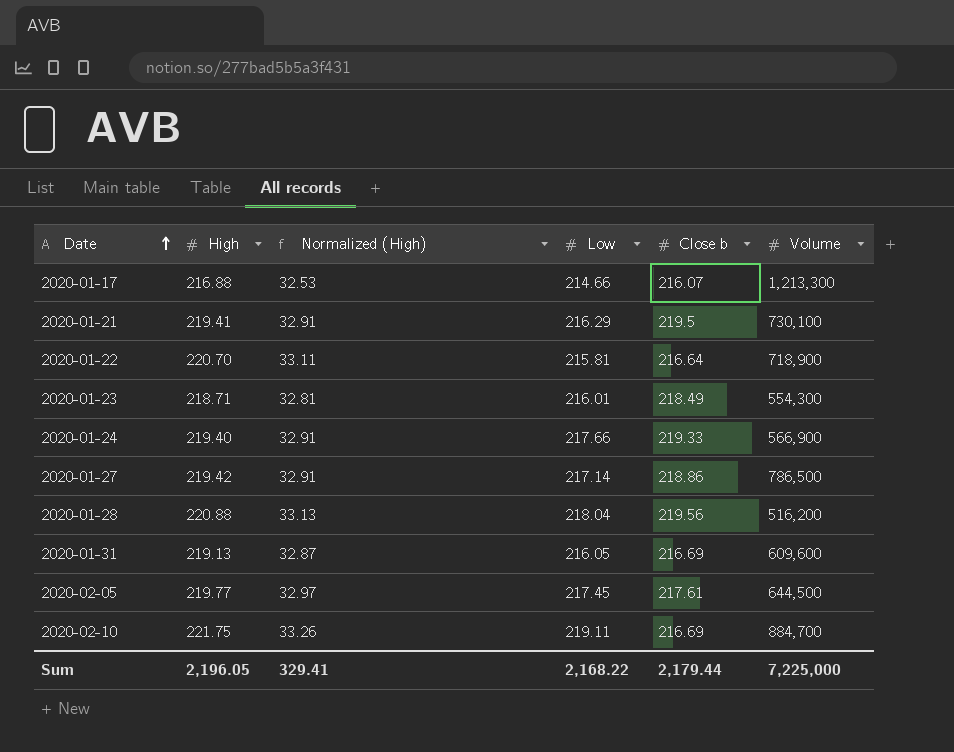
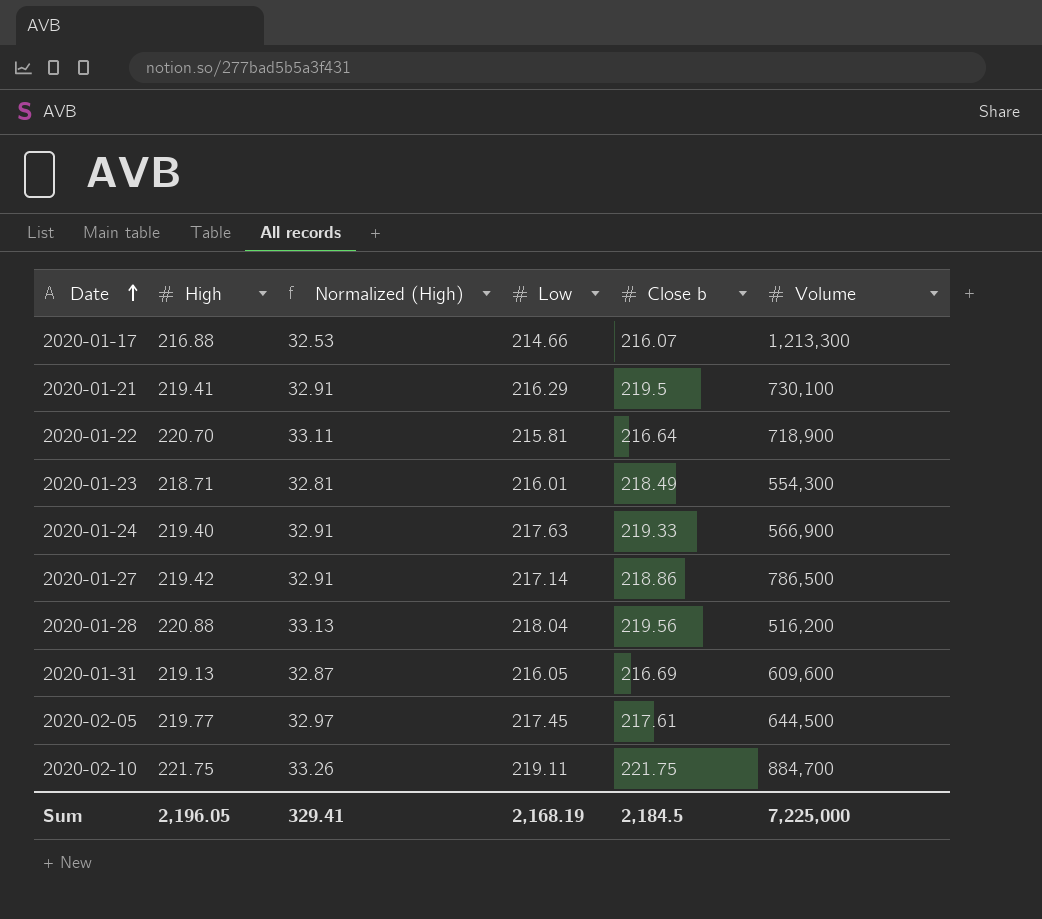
2020-01-24 | Low: 217.66 -> 217.63
2020-02-10 | Close b: 216.69 -> 221.75
Sum | Low: 2,168.22 -> 2,168.19
Sum | Close b: 2,179.44 -> 2,184.5

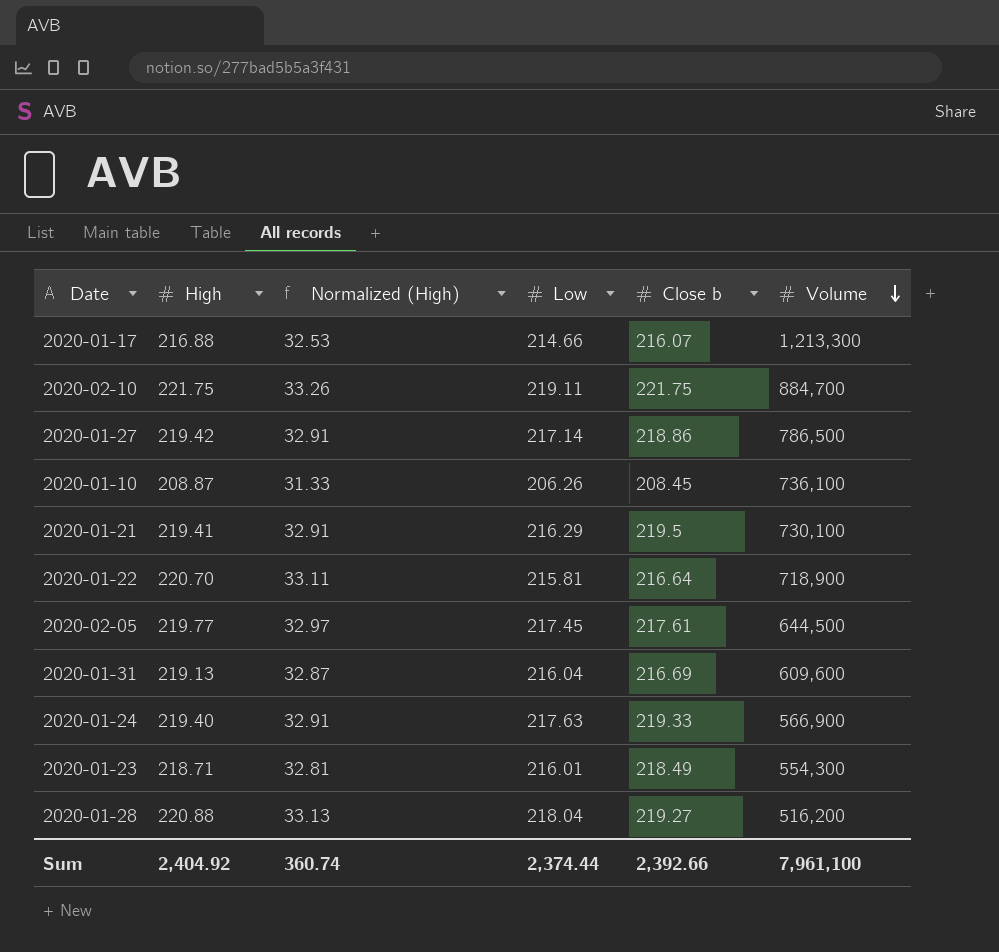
row order: Date ascending -> Volume descending
row 2020-01-10: none -> 208.87 | 31.33 | 206.26 | 208.45 | 736,100
2020-01-31 | Low: 216.05 -> 216.04
2020-01-28 | Close b: 219.56 -> 219.27
Sum | High: 2,196.05 -> 2,404.92
Sum | Normalized (High): 329.41 -> 360.74
Sum | Low: 2,168.19 -> 2,374.44
Sum | Close b: 2,184.5 -> 2,392.66
Sum | Volume: 7,225,000 -> 7,961,100

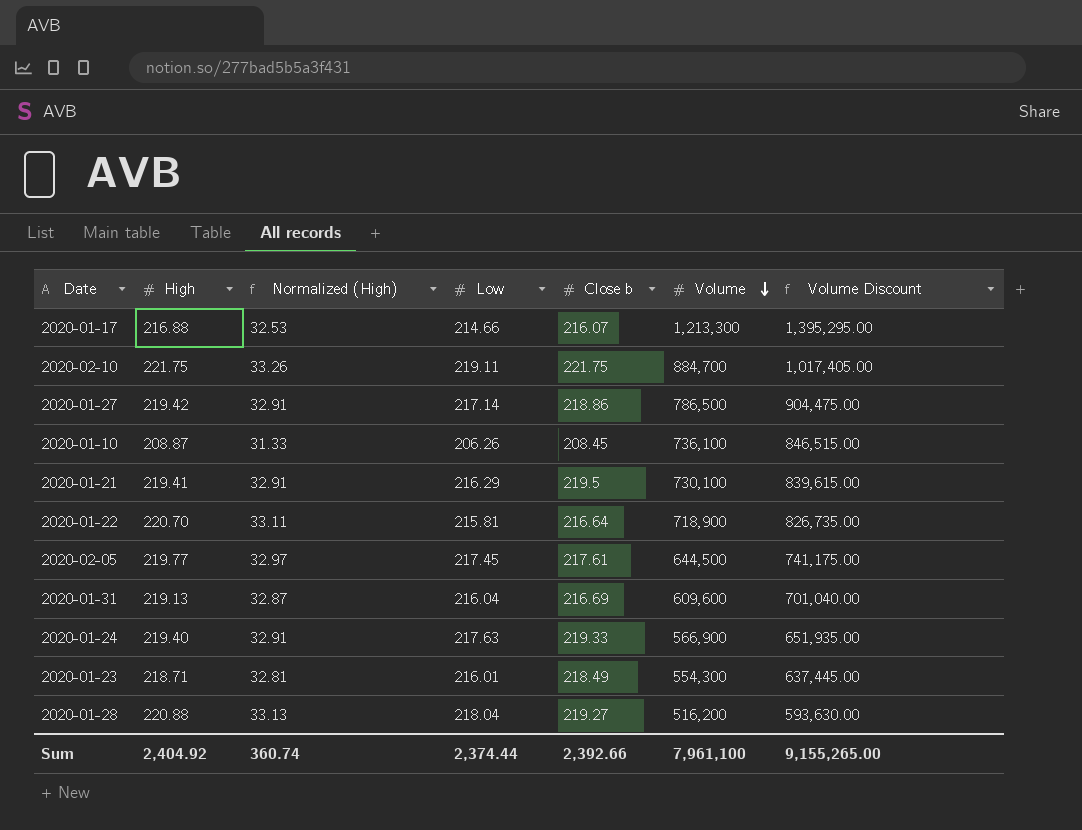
column Volume Discount | formula: none -> [Volume] * 1.15

